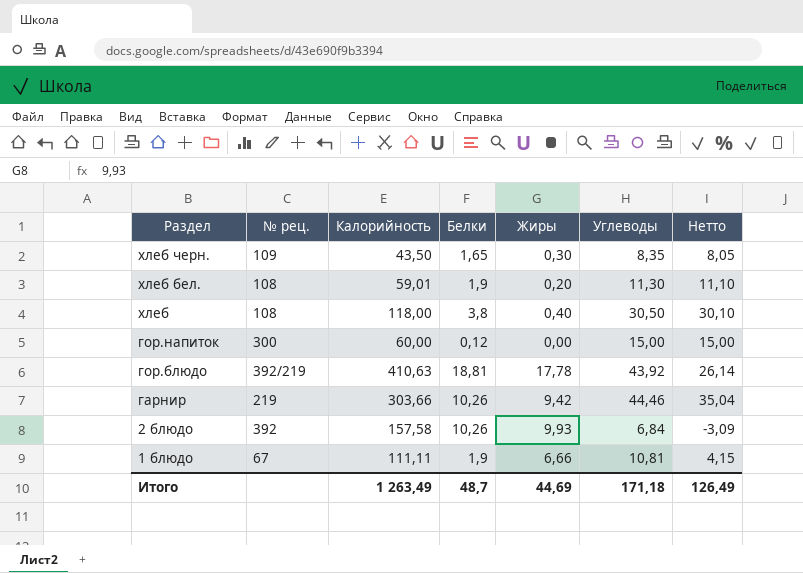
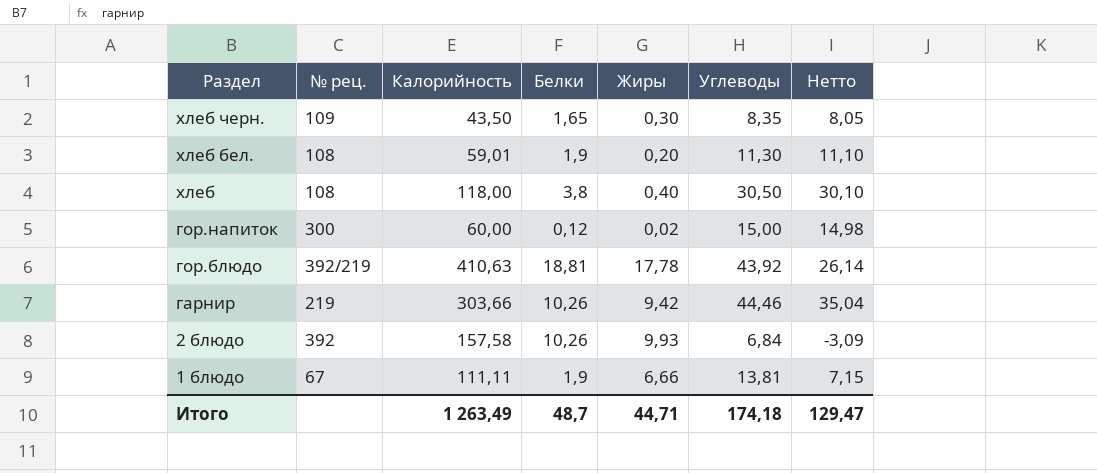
гор.напиток | Жиры: 0,00 -> 0,02
гор.напиток | Нетто: 15,00 -> 14,98
1 блюдо | Углеводы: 10,81 -> 13,81
1 блюдо | Нетто: 4,15 -> 7,15
Итого | Жиры: 44,69 -> 44,71
Итого | Углеводы: 171,18 -> 174,18
Итого | Нетто: 126,49 -> 129,47

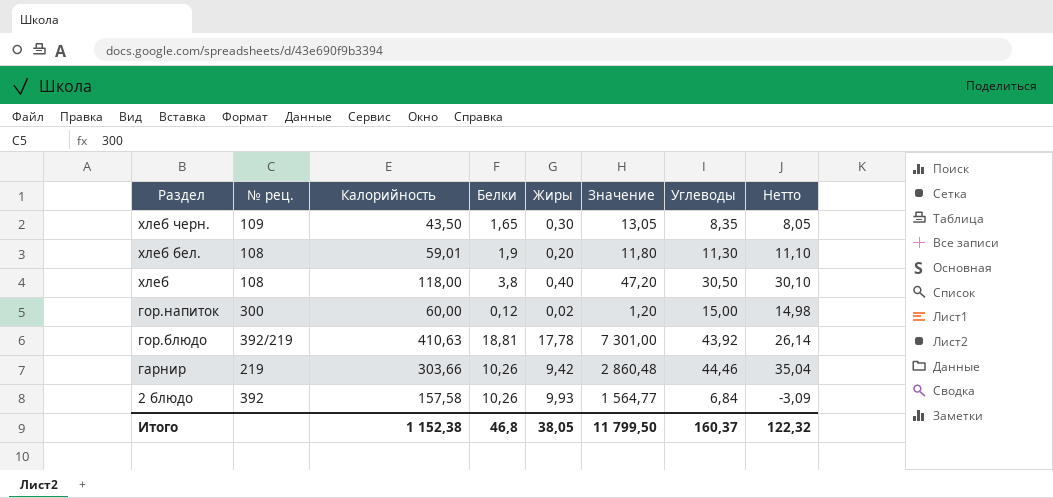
column Значение | formula: none -> [Калорийность] * [Жиры]
row 1 блюдо: 67 | 111,11 | 1,9 | 6,66 | 13,81 | 7,15 -> none
Итого | Калорийность: 1 263,49 -> 1 152,38
Итого | Белки: 48,7 -> 46,8
Итого | Жиры: 44,71 -> 38,05
Итого | Углеводы: 174,18 -> 160,37
Итого | Нетто: 129,47 -> 122,32

